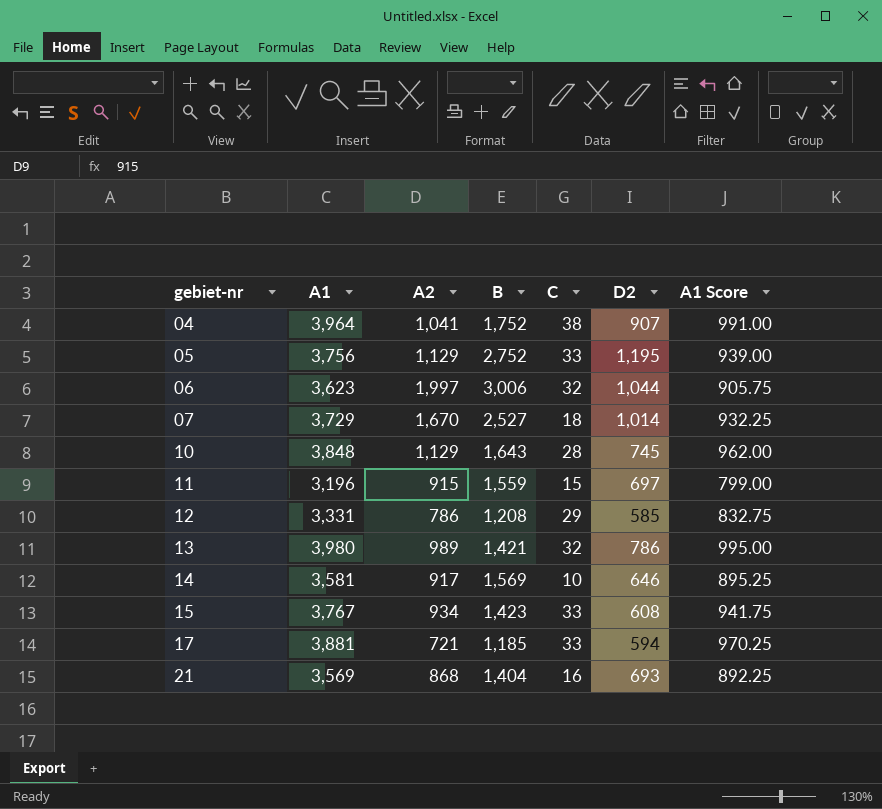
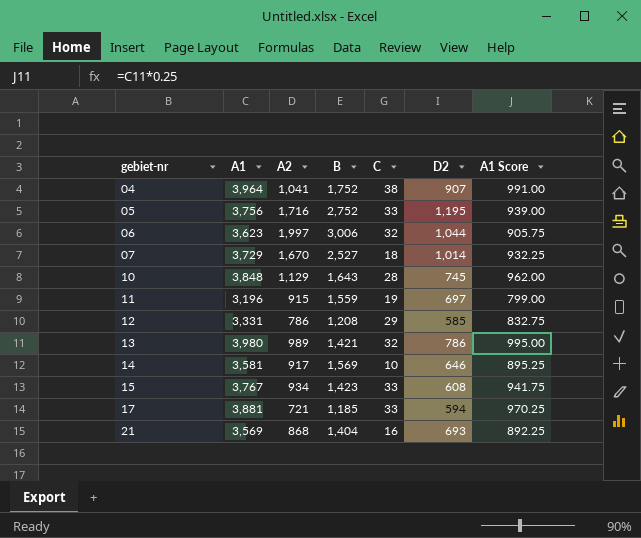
05 | A2: 1,129 -> 1,716
11 | C: 15 -> 19

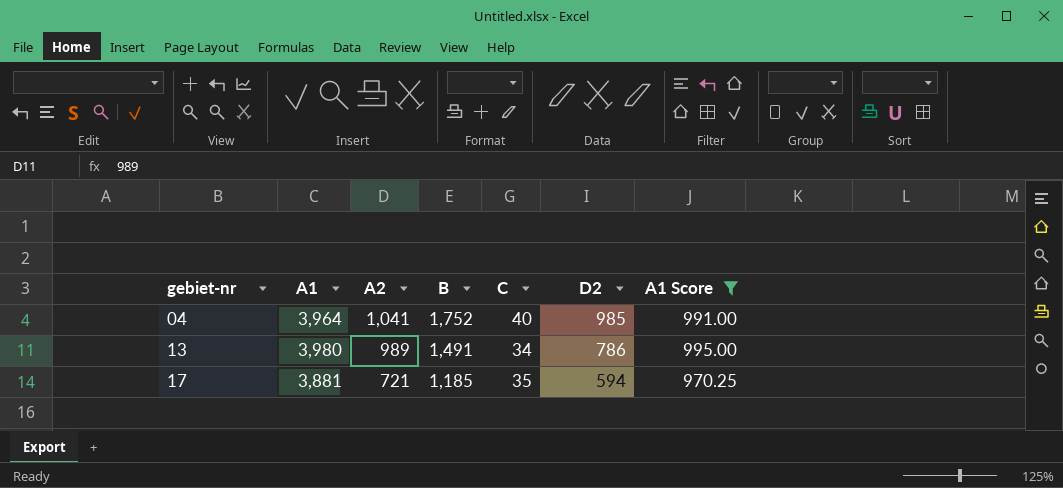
filter: none -> A1 Score >= 970.25
04 | C: 38 -> 40
04 | D2: 907 -> 985
13 | B: 1,421 -> 1,491
13 | C: 32 -> 34
17 | C: 33 -> 35

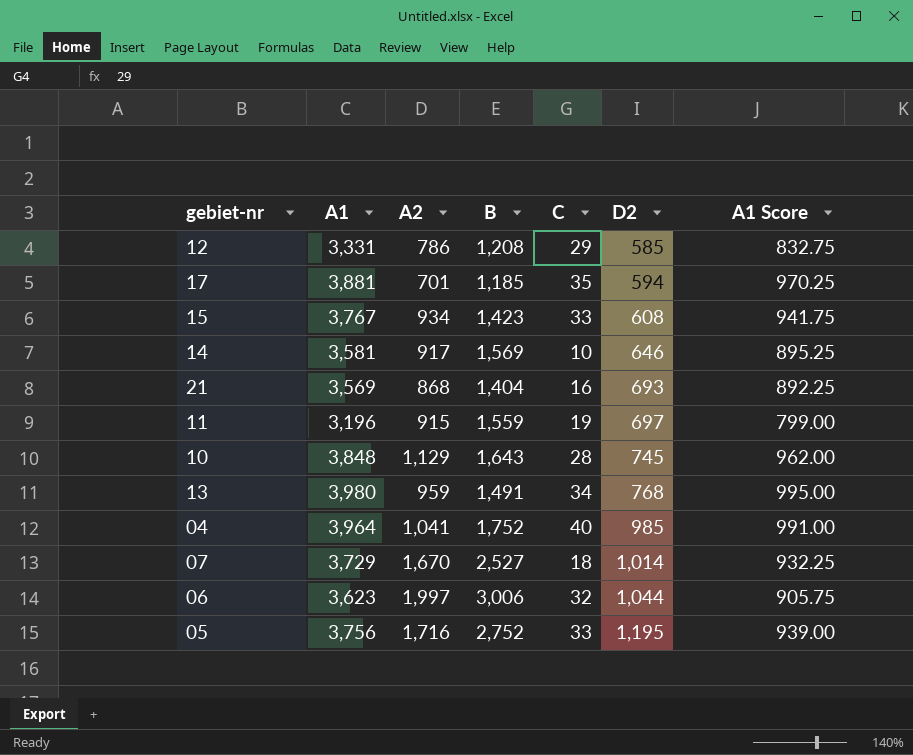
filter: A1 Score >= 970.25 -> none
row order: gebiet-nr ascending -> D2 ascending
17 | A2: 721 -> 701
13 | A2: 989 -> 959
13 | D2: 786 -> 768

